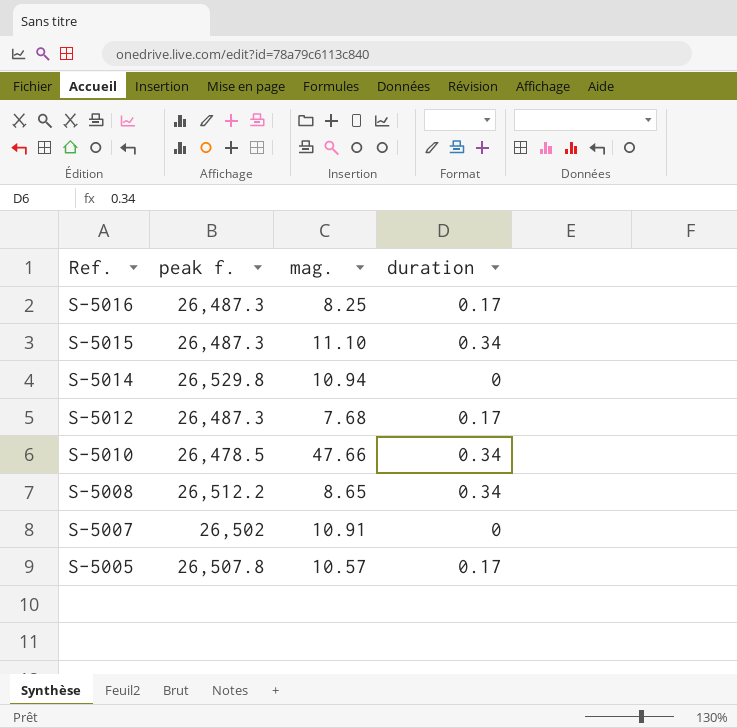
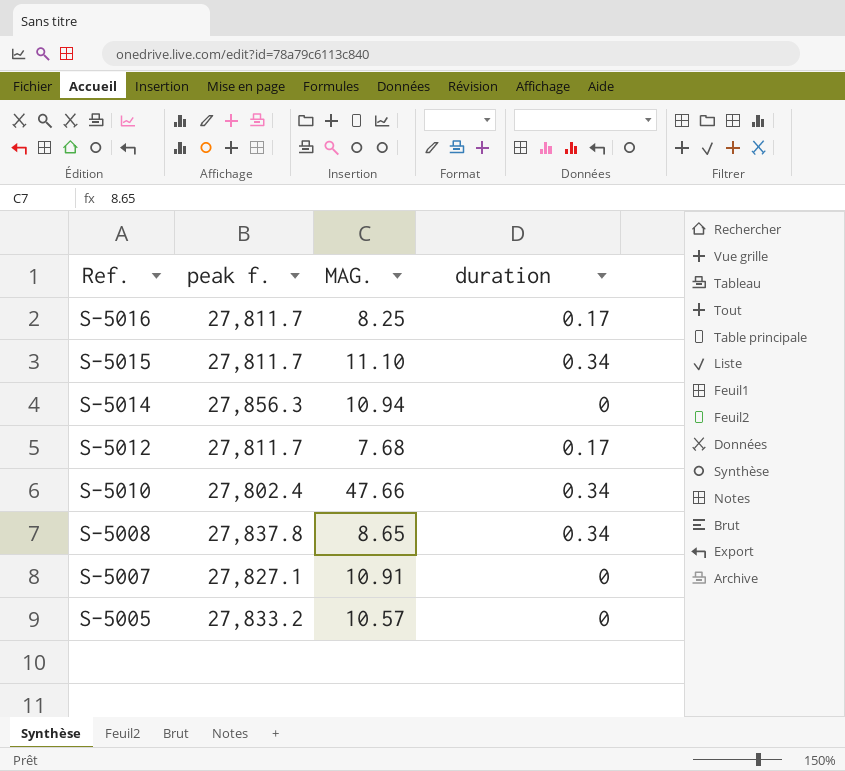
column name: mag. -> MAG.
S-5016 | peak f.: 26,487.3 -> 27,811.7
S-5015 | peak f.: 26,487.3 -> 27,811.7
S-5014 | peak f.: 26,529.8 -> 27,856.3
S-5012 | peak f.: 26,487.3 -> 27,811.7
S-5010 | peak f.: 26,478.5 -> 27,802.4
S-5008 | peak f.: 26,512.2 -> 27,837.8
S-5007 | peak f.: 26,502 -> 27,827.1
S-5005 | peak f.: 26,507.8 -> 27,833.2
S-5005 | duration: 0.17 -> 0

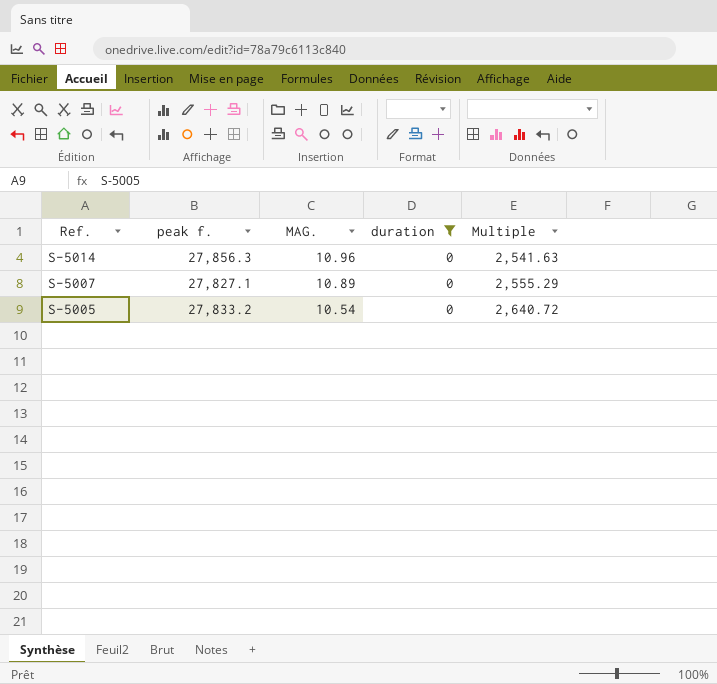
filter: none -> duration = 0
column Multiple | formula: none -> [peak f.] / [MAG.]
S-5014 | MAG.: 10.94 -> 10.96
S-5007 | MAG.: 10.91 -> 10.89
S-5005 | MAG.: 10.57 -> 10.54

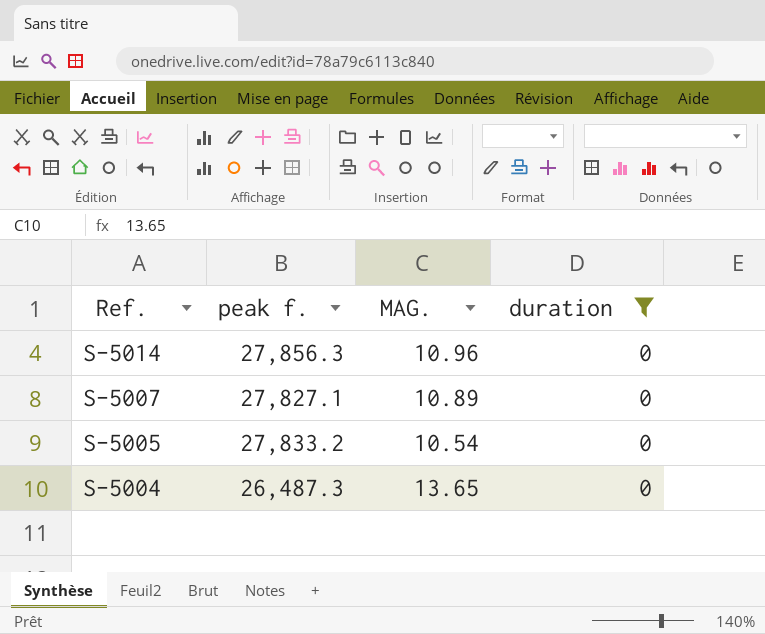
column Multiple | formula: [peak f.] / [MAG.] -> none
row S-5004: none -> 26,487.3 | 13.65 | 0

